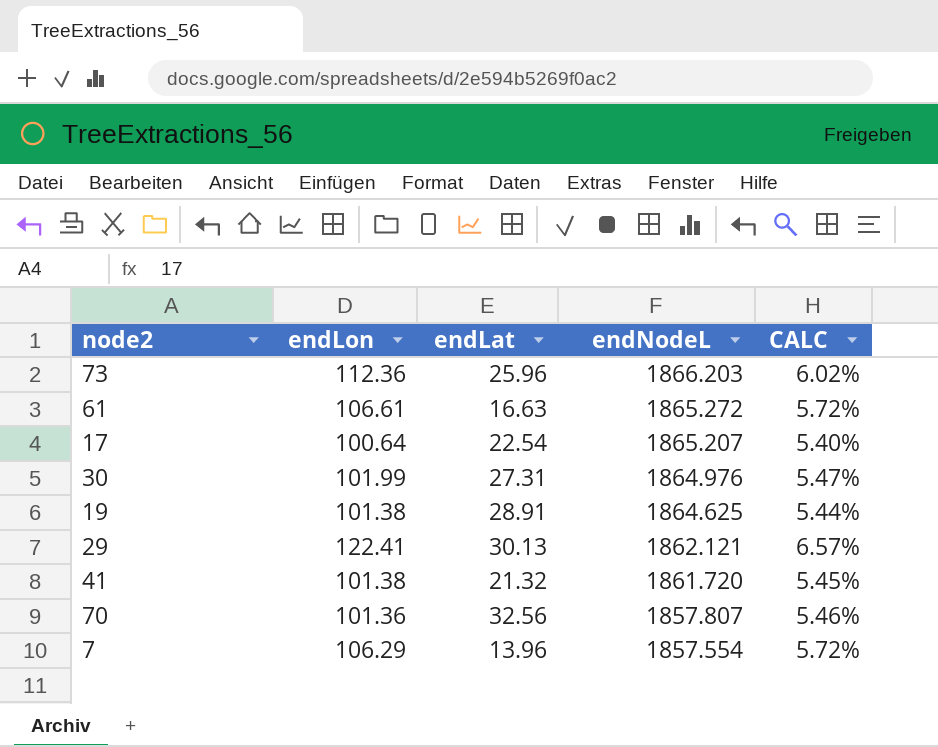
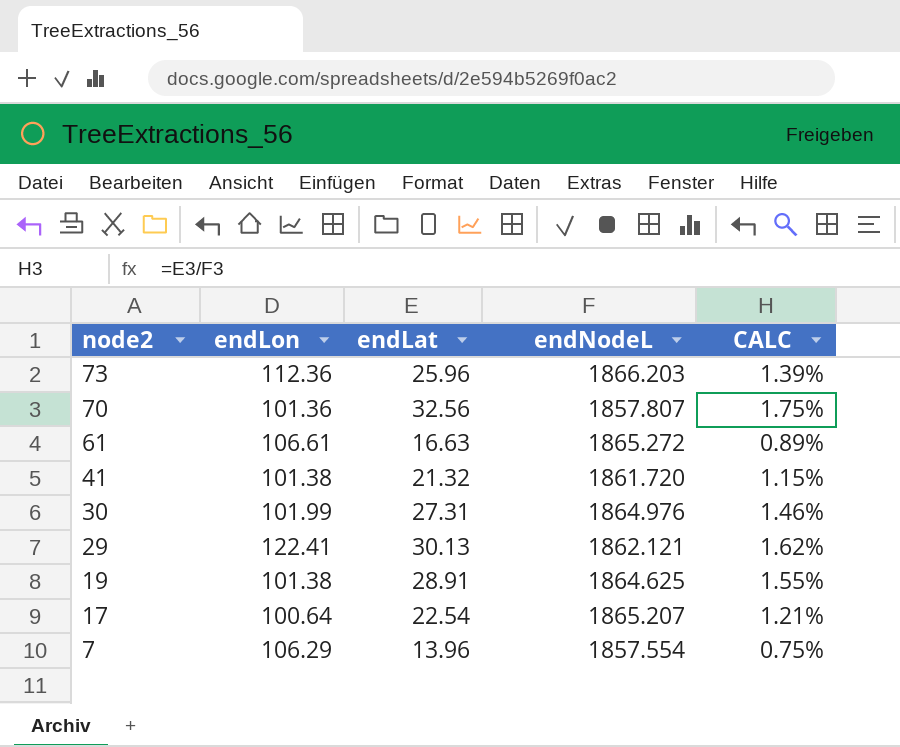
row order: endNodeL descending -> node2 descending
column CALC | formula: [endLon] / [endNodeL] -> [endLat] / [endNodeL]

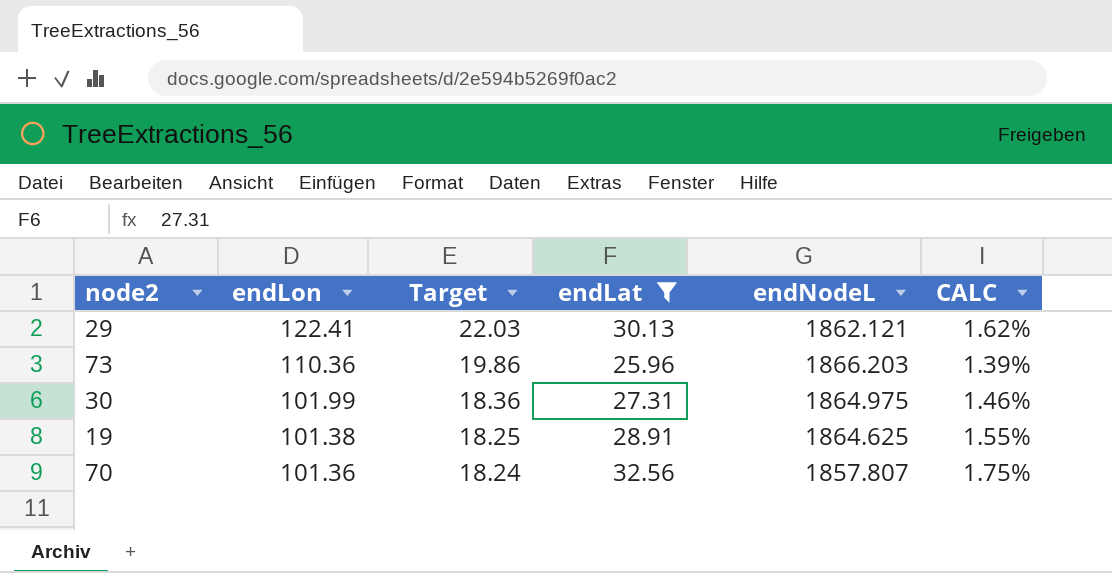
filter: none -> endLat >= 25.96
row order: node2 descending -> endLon descending
column Target | formula: none -> [endLon] * 0.18
73 | endLon: 112.36 -> 110.36
30 | endNodeL: 1864.976 -> 1864.975

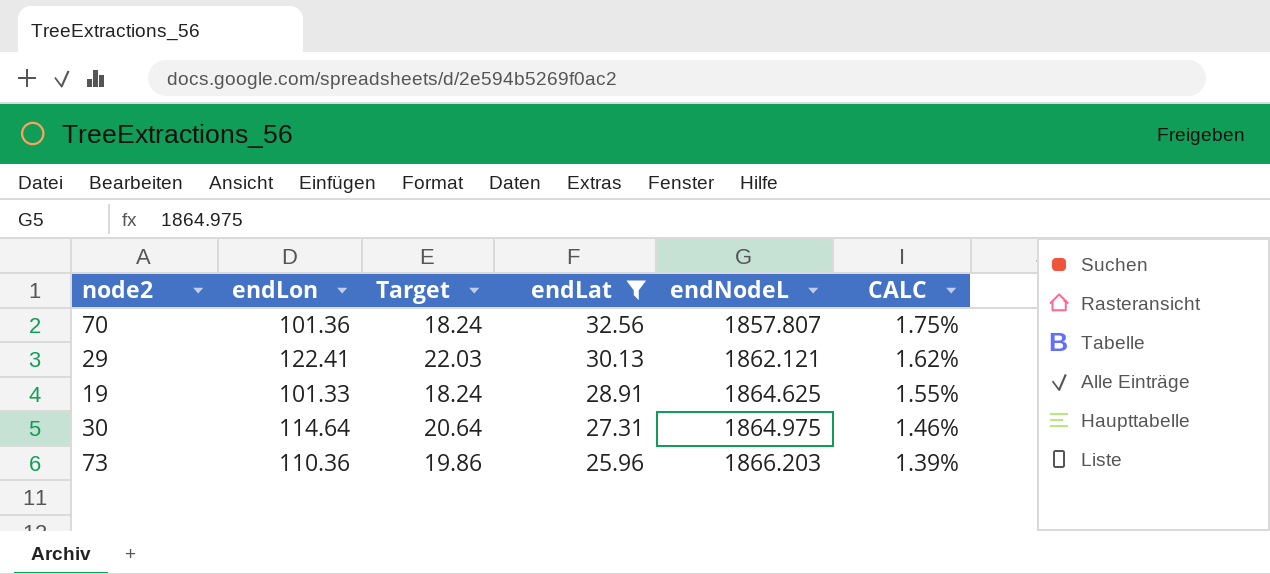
row order: endLon descending -> endLat descending
19 | endLon: 101.38 -> 101.33
19 | Target: 18.25 -> 18.24
30 | endLon: 101.99 -> 114.64
30 | Target: 18.36 -> 20.64

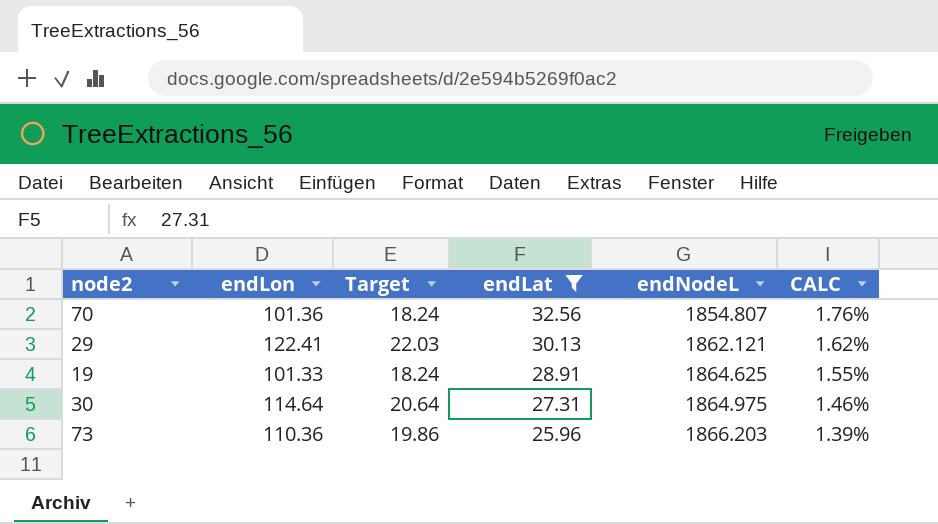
70 | endNodeL: 1857.807 -> 1854.807
70 | CALC: 1.75% -> 1.76%

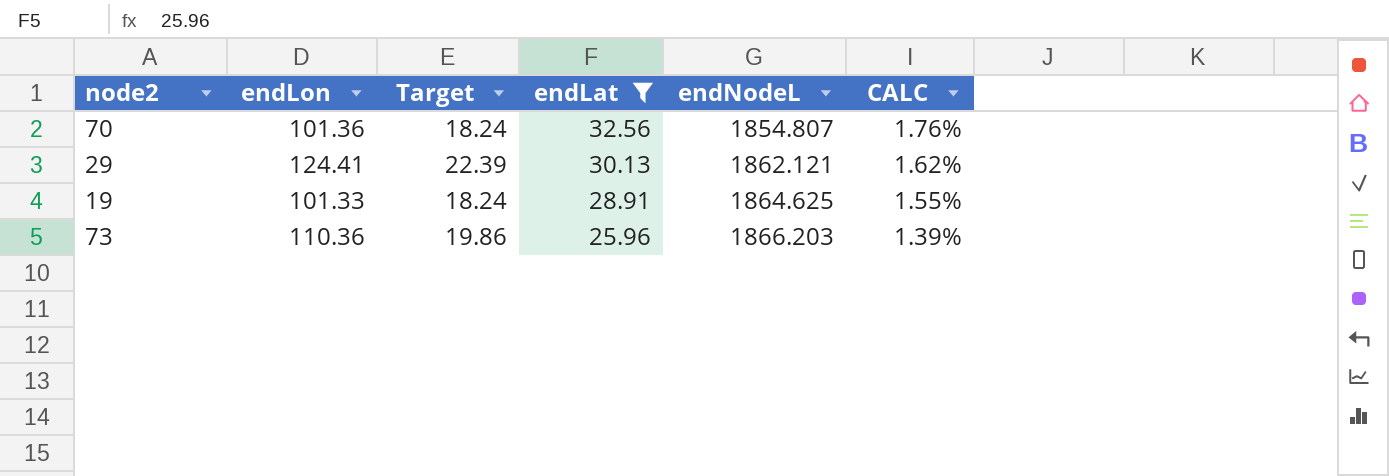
row 30: 114.64 | 20.64 | 27.31 | 1864.975 | 1.46% -> none
29 | endLon: 122.41 -> 124.41
29 | Target: 22.03 -> 22.39

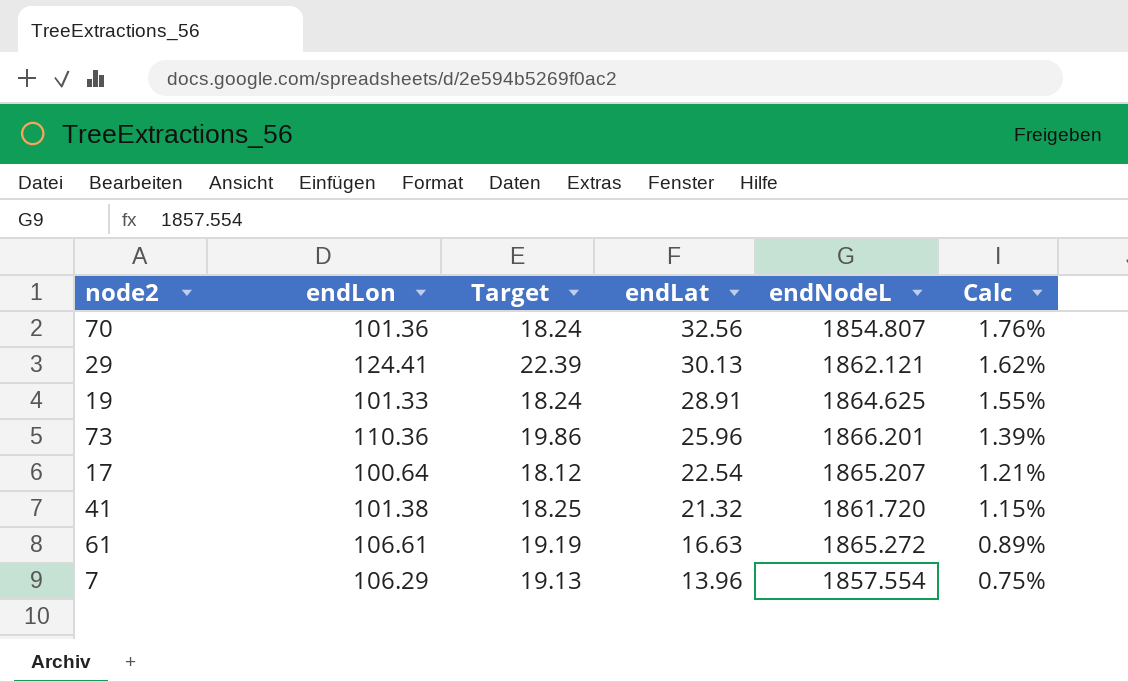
filter: endLat >= 25.96 -> none
column name: CALC -> Calc
73 | endNodeL: 1866.203 -> 1866.201

